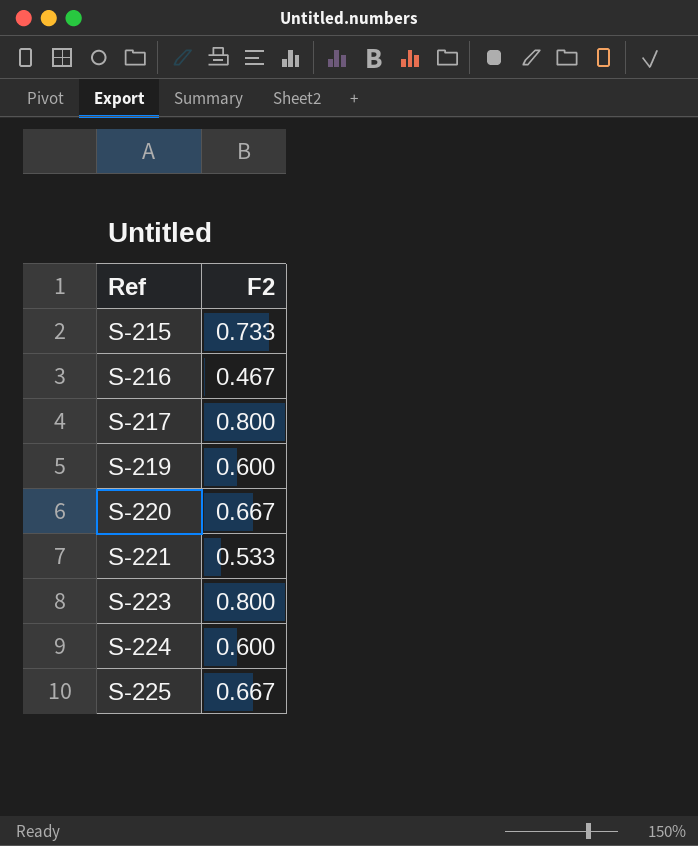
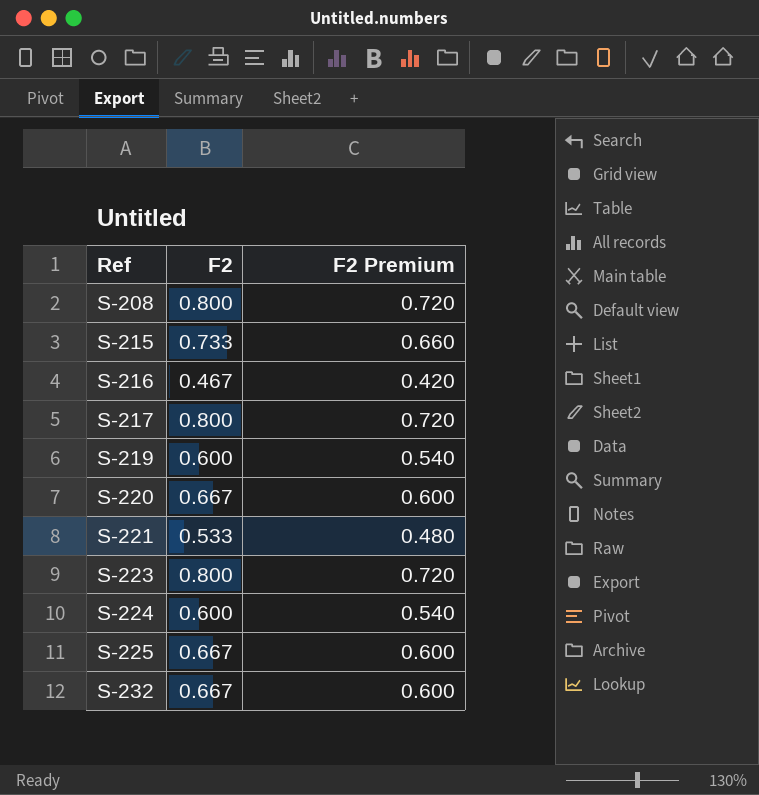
column F2 Premium | formula: none -> [F2] * 0.9
row S-208: none -> 0.800 | 0.720
row S-232: none -> 0.667 | 0.600

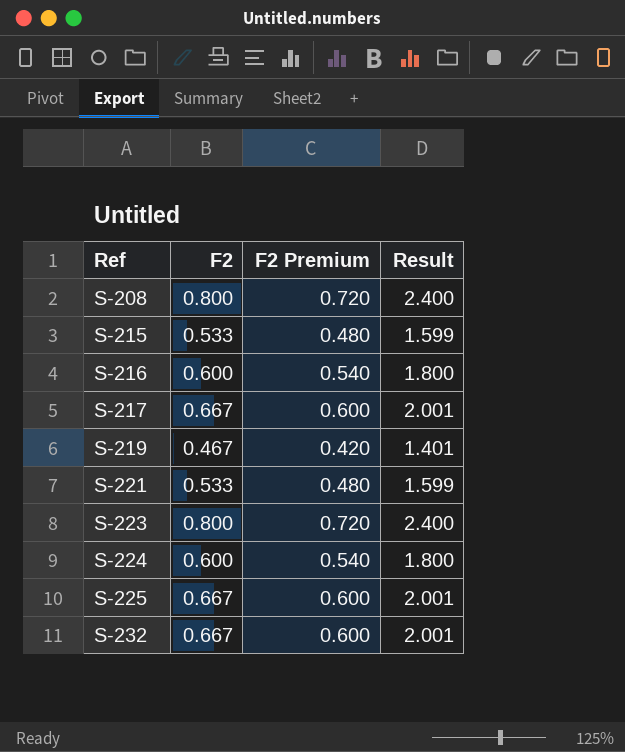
column Result | formula: none -> [F2] * 3
row S-220: 0.667 | 0.600 -> none
S-215 | F2: 0.733 -> 0.533
S-215 | F2 Premium: 0.660 -> 0.480
S-216 | F2: 0.467 -> 0.600
S-216 | F2 Premium: 0.420 -> 0.540
S-217 | F2: 0.800 -> 0.667
S-217 | F2 Premium: 0.720 -> 0.600
S-219 | F2: 0.600 -> 0.467
S-219 | F2 Premium: 0.540 -> 0.420

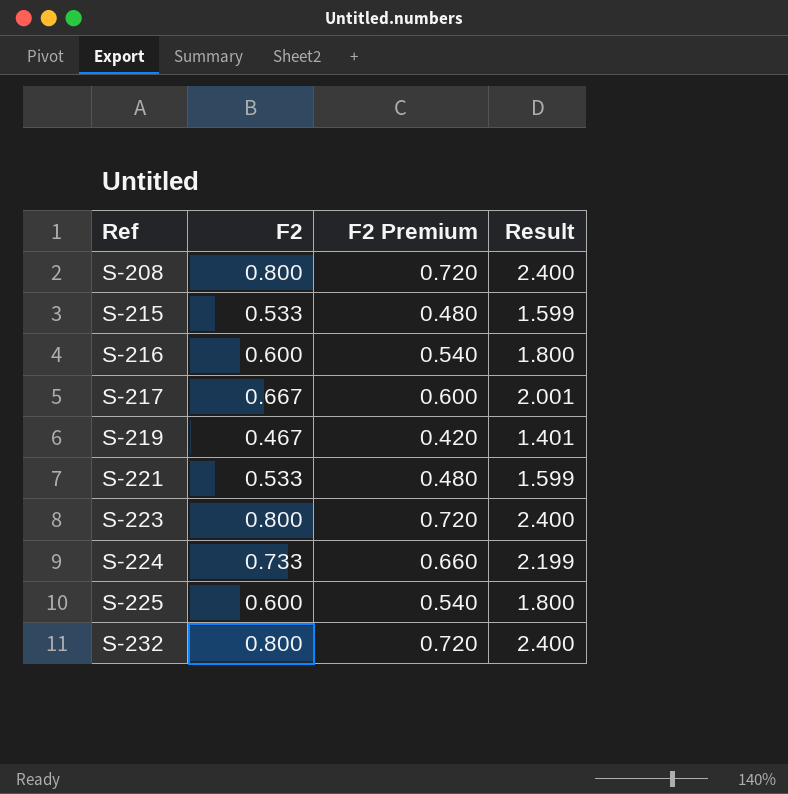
S-224 | F2: 0.600 -> 0.733
S-224 | F2 Premium: 0.540 -> 0.660
S-224 | Result: 1.800 -> 2.199
S-225 | F2: 0.667 -> 0.600
S-225 | F2 Premium: 0.600 -> 0.540
S-225 | Result: 2.001 -> 1.800
S-232 | F2: 0.667 -> 0.800
S-232 | F2 Premium: 0.600 -> 0.720
S-232 | Result: 2.001 -> 2.400

